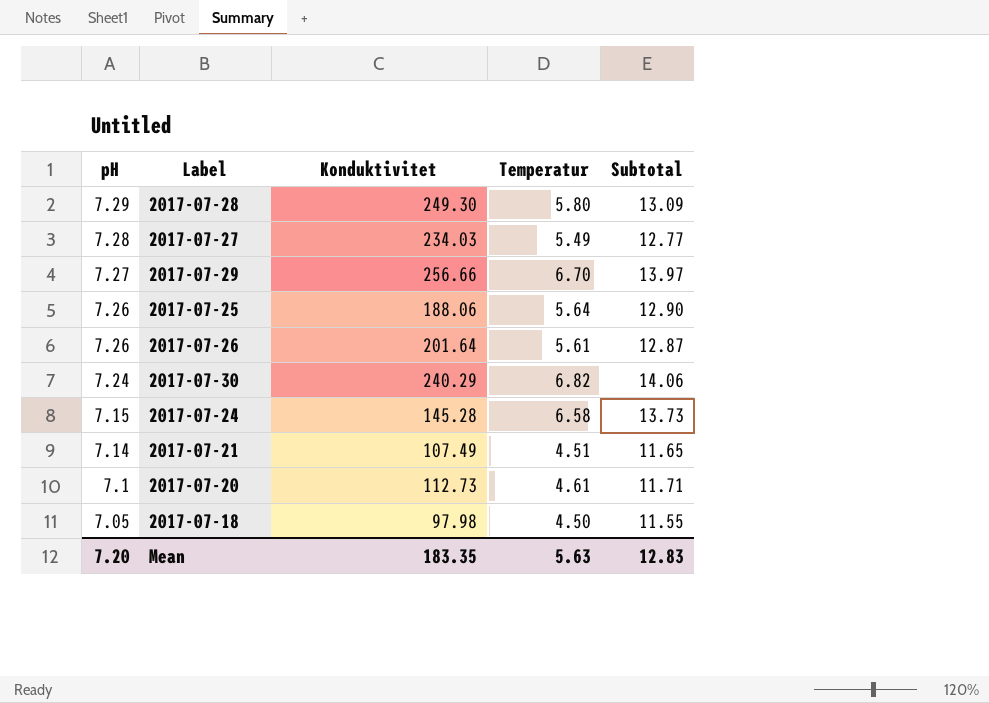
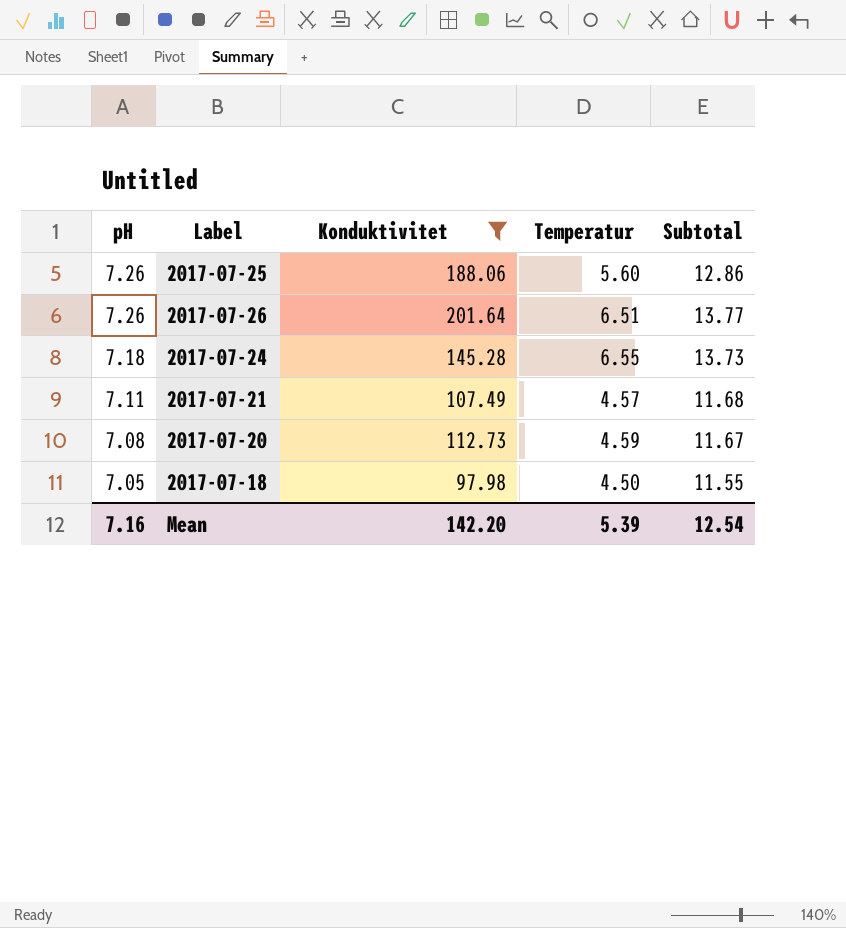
filter: none -> Konduktivitet <= 201.64
2017-07-25 | Temperatur: 5.64 -> 5.60
2017-07-25 | Subtotal: 12.90 -> 12.86
2017-07-26 | Temperatur: 5.61 -> 6.51
2017-07-26 | Subtotal: 12.87 -> 13.77
2017-07-24 | pH: 7.15 -> 7.18
2017-07-24 | Temperatur: 6.58 -> 6.55
2017-07-21 | pH: 7.14 -> 7.11
2017-07-21 | Temperatur: 4.51 -> 4.57
2017-07-21 | Subtotal: 11.65 -> 11.68
2017-07-20 | pH: 7.1 -> 7.08
2017-07-20 | Temperatur: 4.61 -> 4.59
2017-07-20 | Subtotal: 11.71 -> 11.67
Mean | pH: 7.20 -> 7.16
Mean | Konduktivitet: 183.35 -> 142.20
Mean | Temperatur: 5.63 -> 5.39
Mean | Subtotal: 12.83 -> 12.54

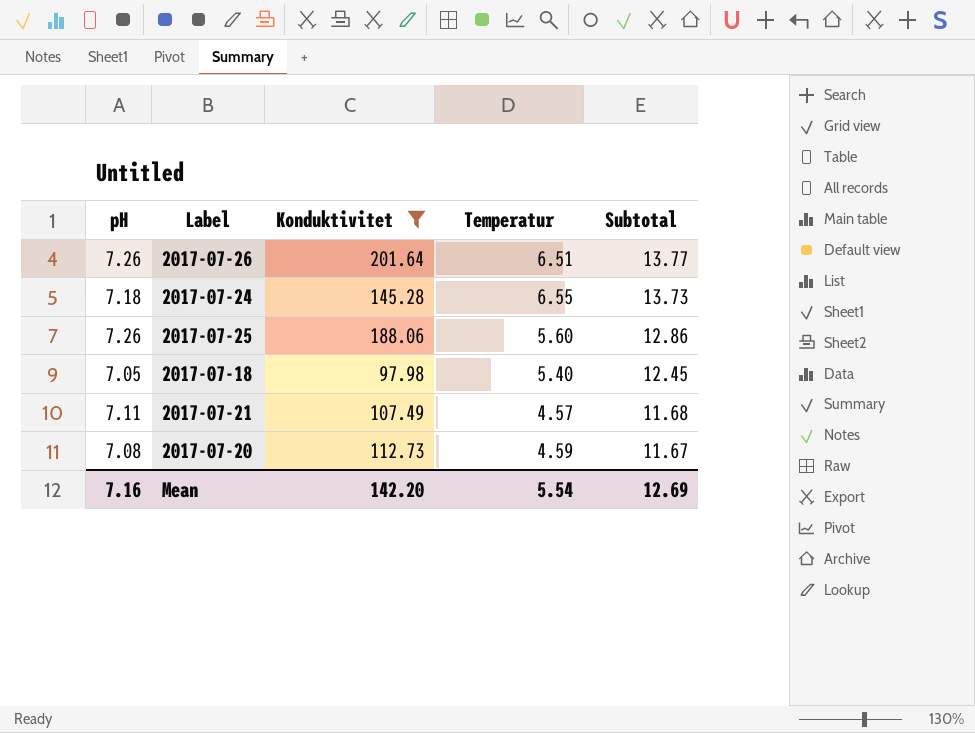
row order: pH descending -> Subtotal descending
2017-07-18 | Temperatur: 4.50 -> 5.40
2017-07-18 | Subtotal: 11.55 -> 12.45
Mean | Temperatur: 5.39 -> 5.54
Mean | Subtotal: 12.54 -> 12.69

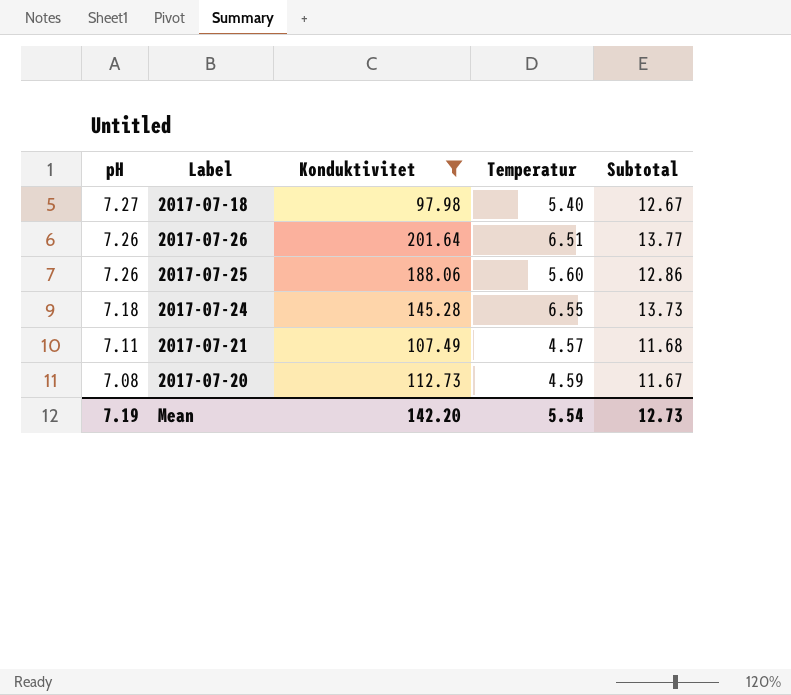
row order: Subtotal descending -> pH descending
2017-07-18 | pH: 7.05 -> 7.27
2017-07-18 | Subtotal: 12.45 -> 12.67
Mean | pH: 7.16 -> 7.19
Mean | Subtotal: 12.69 -> 12.73

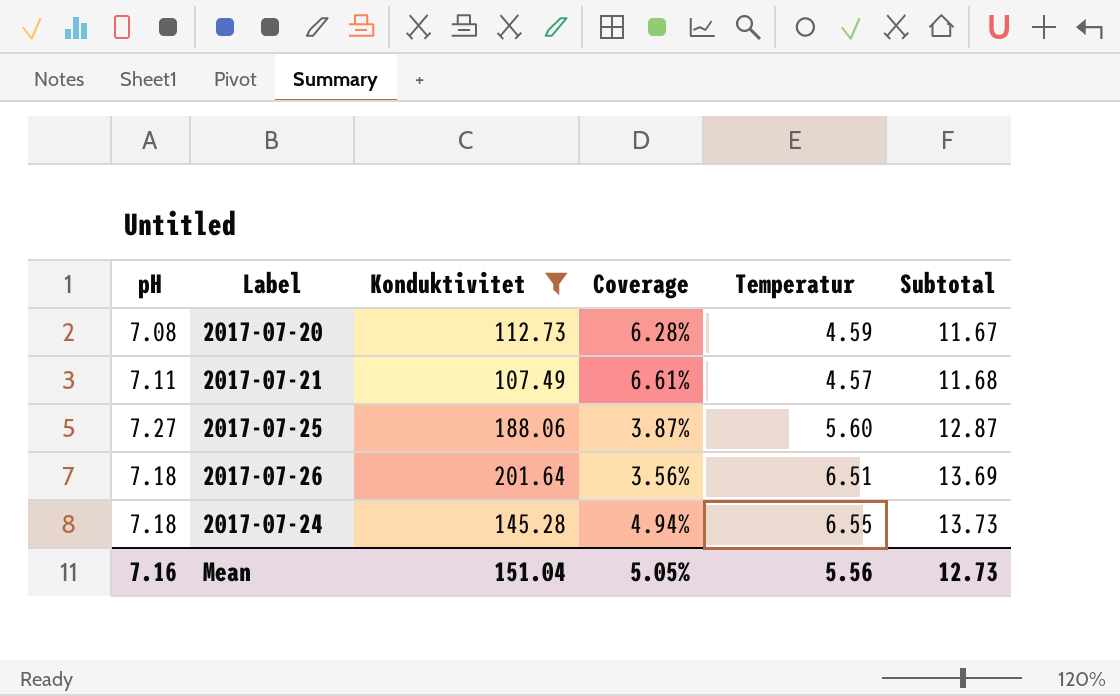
row order: pH descending -> Subtotal ascending
column Coverage | formula: none -> [pH] / [Konduktivitet]
row 2017-07-18: 7.27 | 97.98 | 5.40 | 12.67 -> none
2017-07-25 | pH: 7.26 -> 7.27
2017-07-25 | Subtotal: 12.86 -> 12.87
2017-07-26 | pH: 7.26 -> 7.18
2017-07-26 | Subtotal: 13.77 -> 13.69
Mean | pH: 7.19 -> 7.16
Mean | Konduktivitet: 142.20 -> 151.04
Mean | Temperatur: 5.54 -> 5.56

